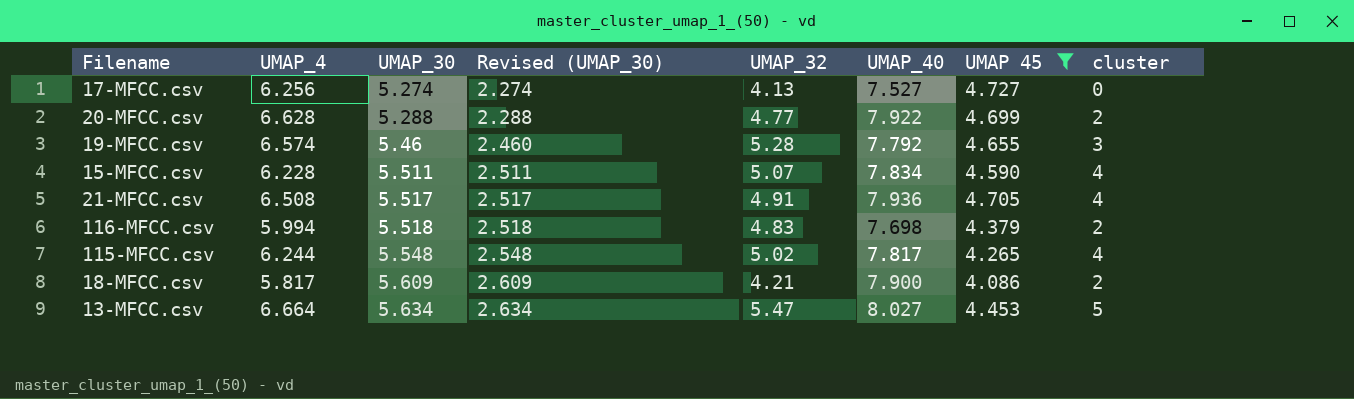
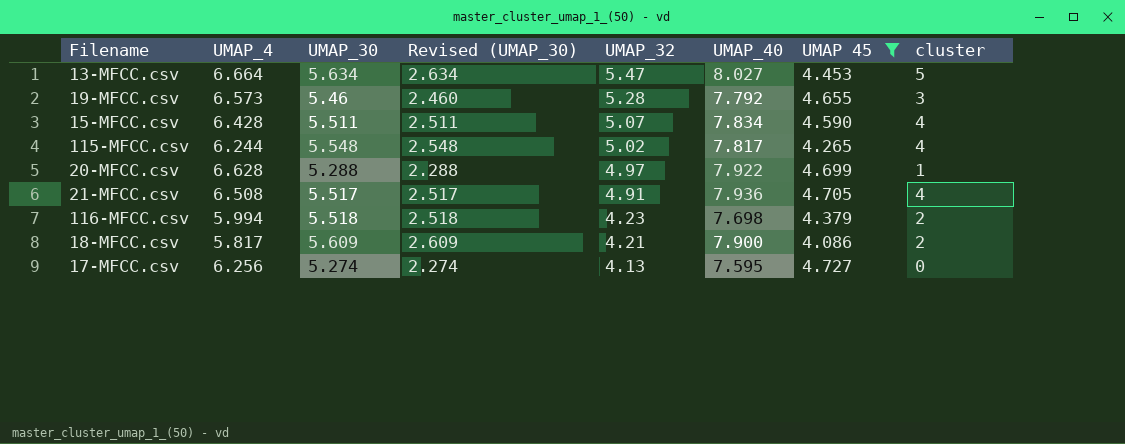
row order: UMAP_30 ascending -> UMAP_32 descending
19-MFCC.csv | UMAP_4: 6.574 -> 6.573
15-MFCC.csv | UMAP_4: 6.228 -> 6.428
20-MFCC.csv | UMAP_32: 4.77 -> 4.97
20-MFCC.csv | cluster: 2 -> 1
116-MFCC.csv | UMAP_32: 4.83 -> 4.23
17-MFCC.csv | UMAP_40: 7.527 -> 7.595

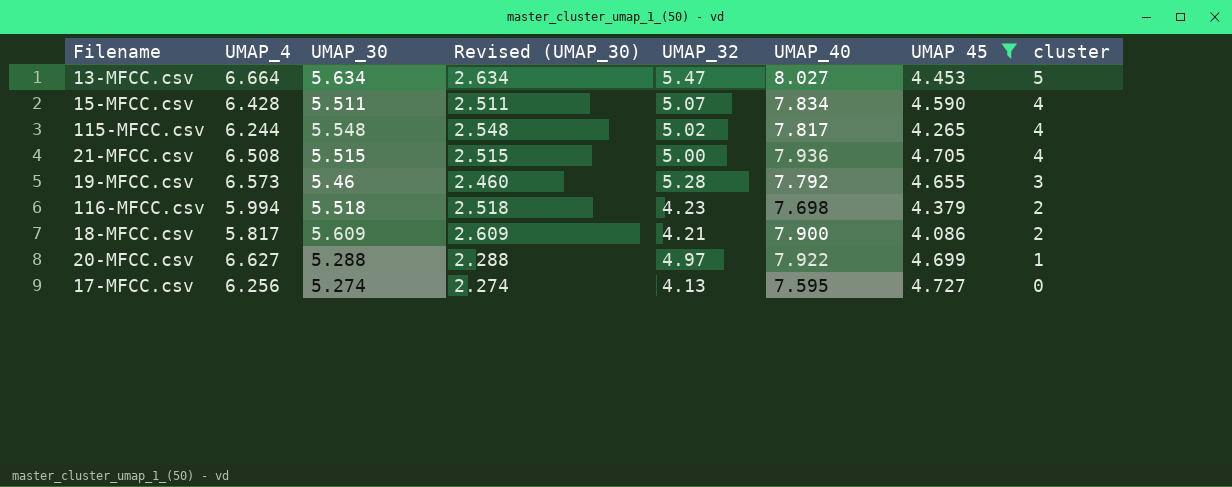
row order: UMAP_32 descending -> cluster descending
21-MFCC.csv | UMAP_30: 5.517 -> 5.515
21-MFCC.csv | Revised (UMAP_30): 2.517 -> 2.515
21-MFCC.csv | UMAP_32: 4.91 -> 5.00
20-MFCC.csv | UMAP_4: 6.628 -> 6.627

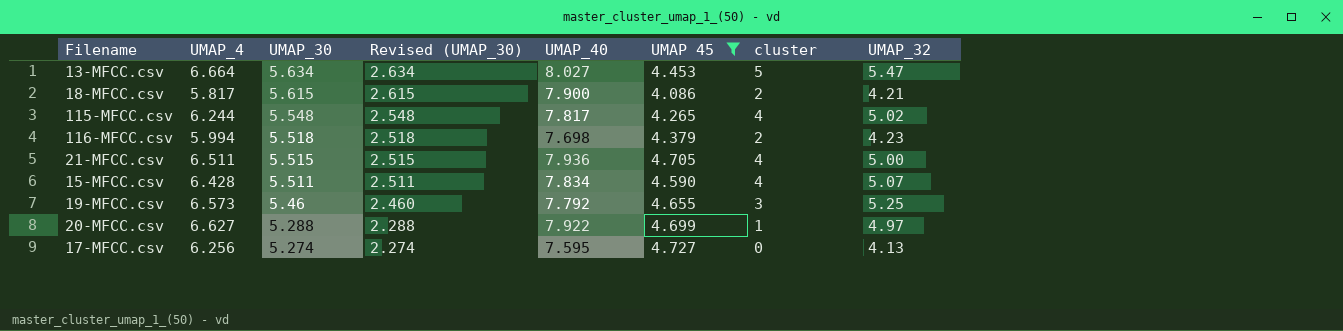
row order: cluster descending -> UMAP_30 descending
column UMAP_32 | position: 5 -> 8
18-MFCC.csv | UMAP_30: 5.609 -> 5.615
18-MFCC.csv | Revised (UMAP_30): 2.609 -> 2.615
21-MFCC.csv | UMAP_4: 6.508 -> 6.511
19-MFCC.csv | UMAP_32: 5.28 -> 5.25

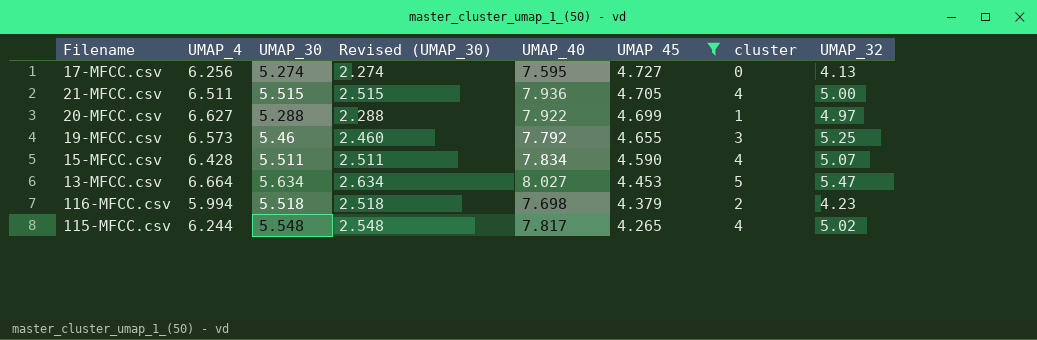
row order: UMAP_30 descending -> UMAP 45 descending
row 18-MFCC.csv: 5.817 | 5.615 | 2.615 | 7.900 | 4.086 | 2 | 4.21 -> none

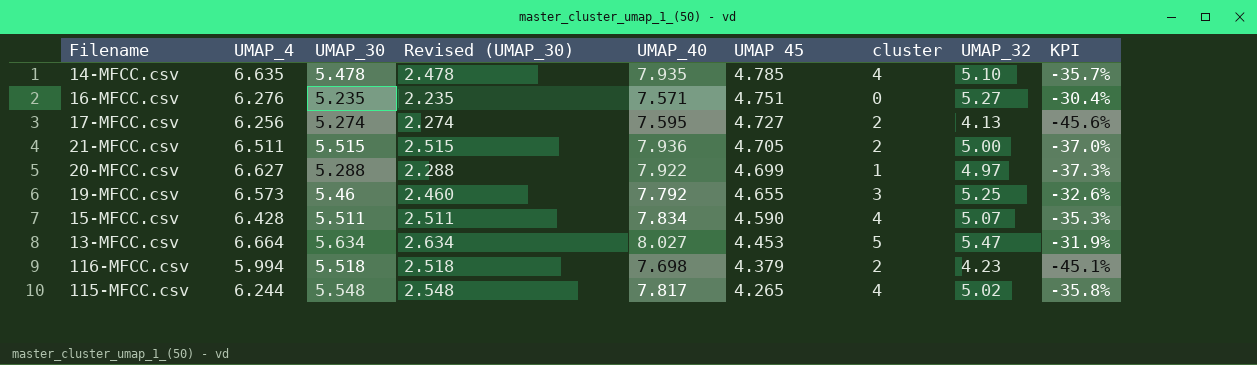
filter: UMAP 45 <= 4.727 -> none
column KPI | formula: none -> ([UMAP_32] - [UMAP_40]) / [UMAP_40]
17-MFCC.csv | cluster: 0 -> 2
21-MFCC.csv | cluster: 4 -> 2

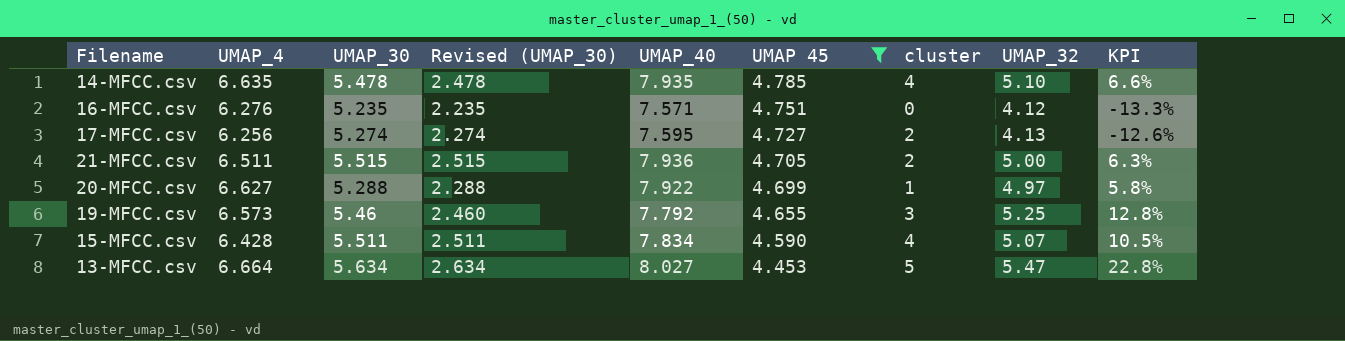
filter: none -> UMAP 45 >= 4.453
column KPI | formula: ([UMAP_32] - [UMAP_40]) / [UMAP_40] -> ([UMAP_32] - [UMAP 45]) / [UMAP 45]
16-MFCC.csv | UMAP_32: 5.27 -> 4.12

